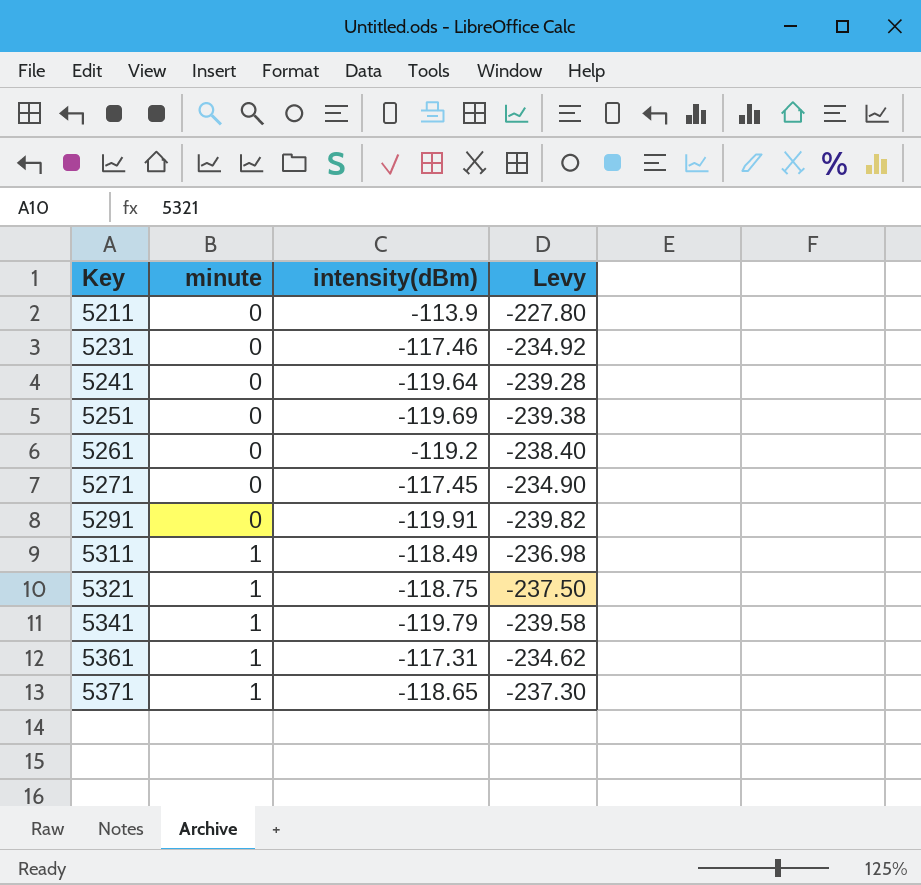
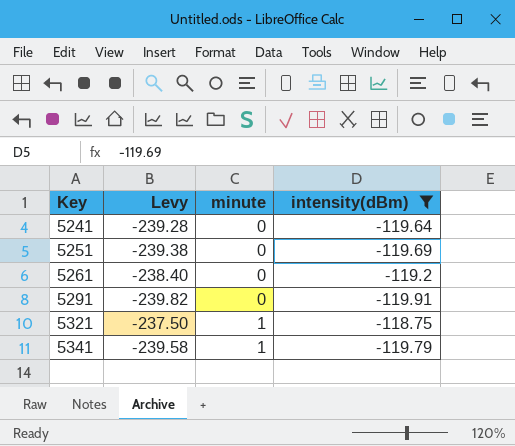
filter: none -> intensity(dBm) <= -118.75
column Levy | position: 4 -> 2

